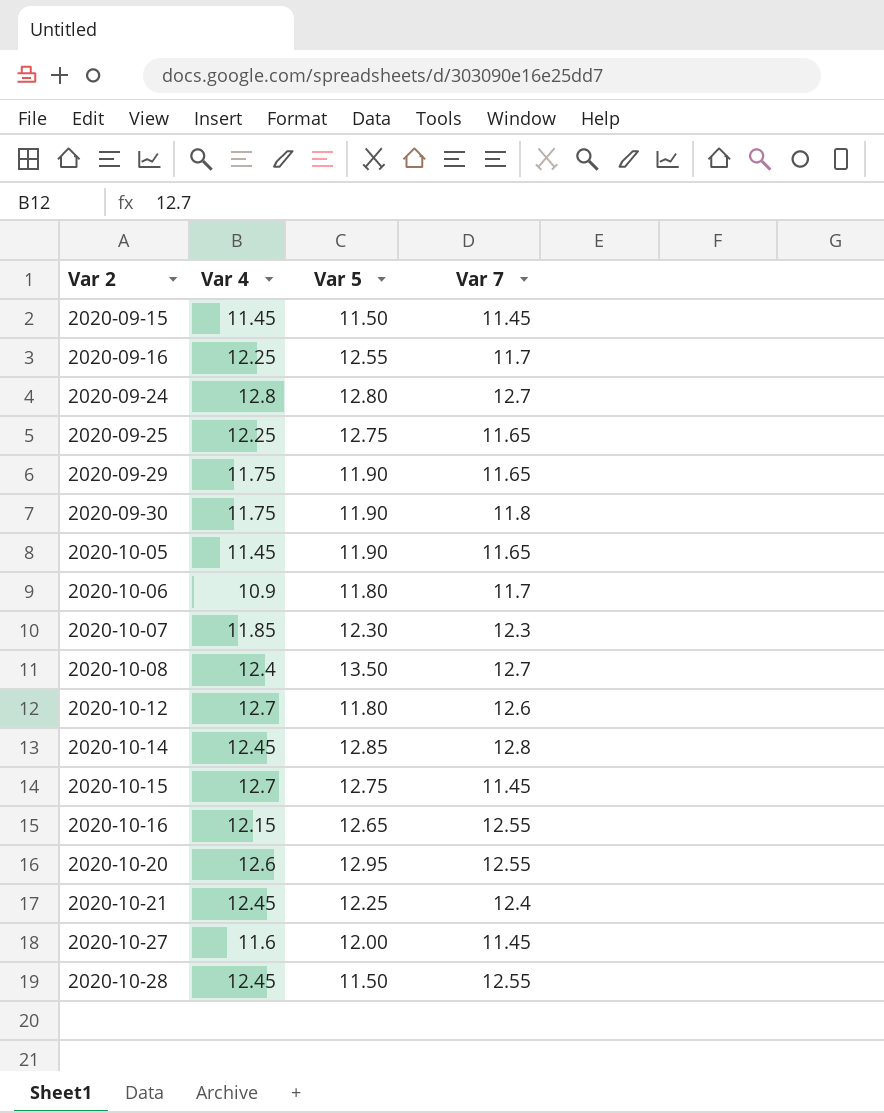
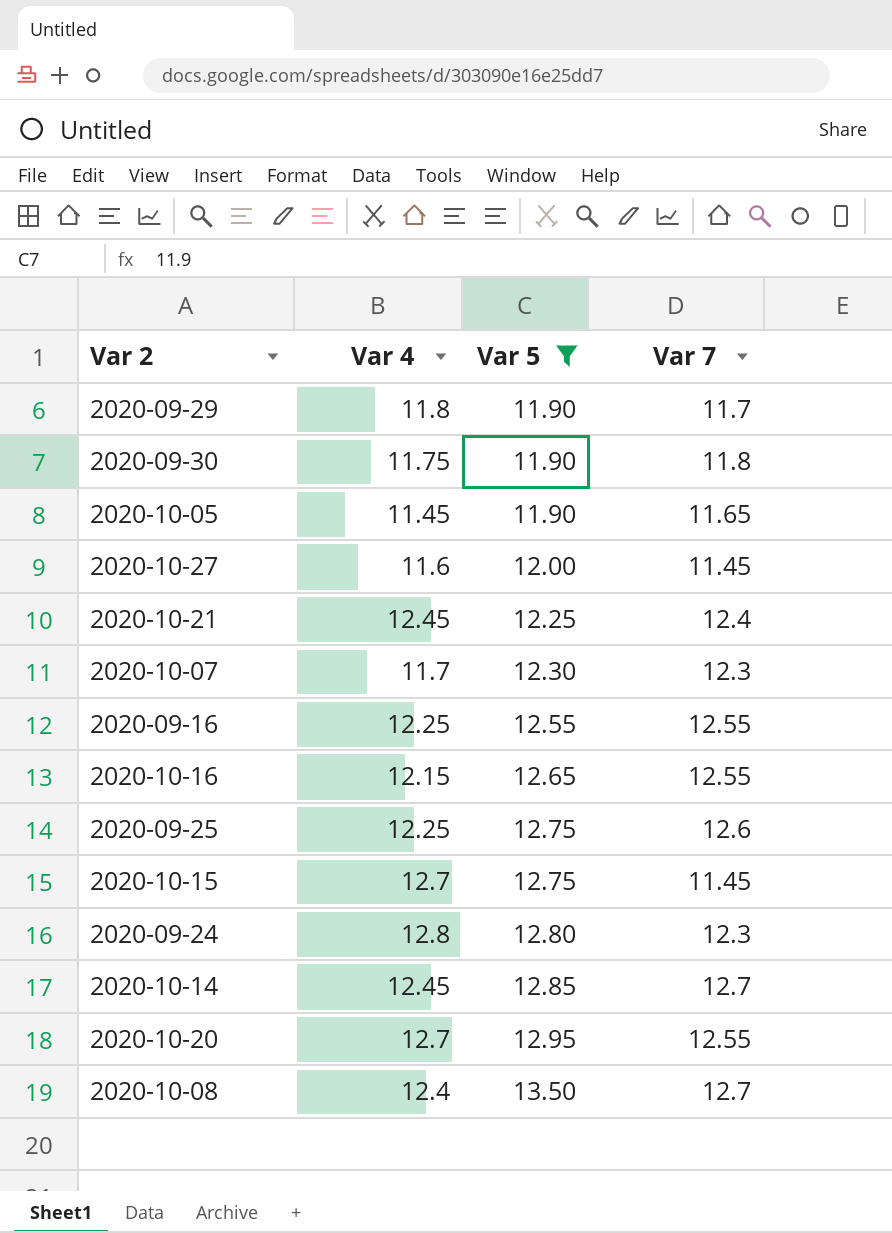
filter: none -> Var 5 >= 11.90
row order: Var 2 ascending -> Var 5 ascending
2020-09-29 | Var 4: 11.75 -> 11.8
2020-09-29 | Var 7: 11.65 -> 11.7
2020-10-07 | Var 4: 11.85 -> 11.7
2020-09-16 | Var 7: 11.7 -> 12.55
2020-09-25 | Var 7: 11.65 -> 12.6
2020-09-24 | Var 7: 12.7 -> 12.3
2020-10-14 | Var 7: 12.8 -> 12.7
2020-10-20 | Var 4: 12.6 -> 12.7

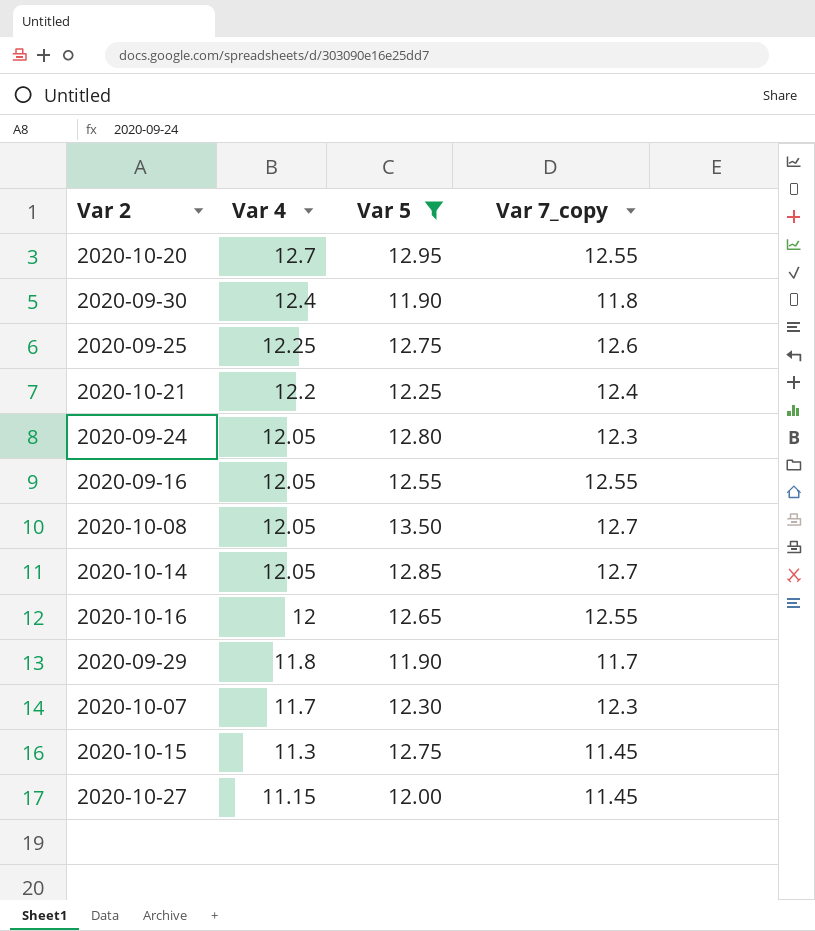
row order: Var 5 ascending -> Var 4 descending
column name: Var 7 -> Var 7_copy
row 2020-10-05: 11.45 | 11.90 | 11.65 -> none
2020-09-30 | Var 4: 11.75 -> 12.4
2020-10-21 | Var 4: 12.45 -> 12.2
2020-09-24 | Var 4: 12.8 -> 12.05
2020-09-16 | Var 4: 12.25 -> 12.05
2020-10-08 | Var 4: 12.4 -> 12.05
2020-10-14 | Var 4: 12.45 -> 12.05
2020-10-16 | Var 4: 12.15 -> 12
2020-10-15 | Var 4: 12.7 -> 11.3
2020-10-27 | Var 4: 11.6 -> 11.15

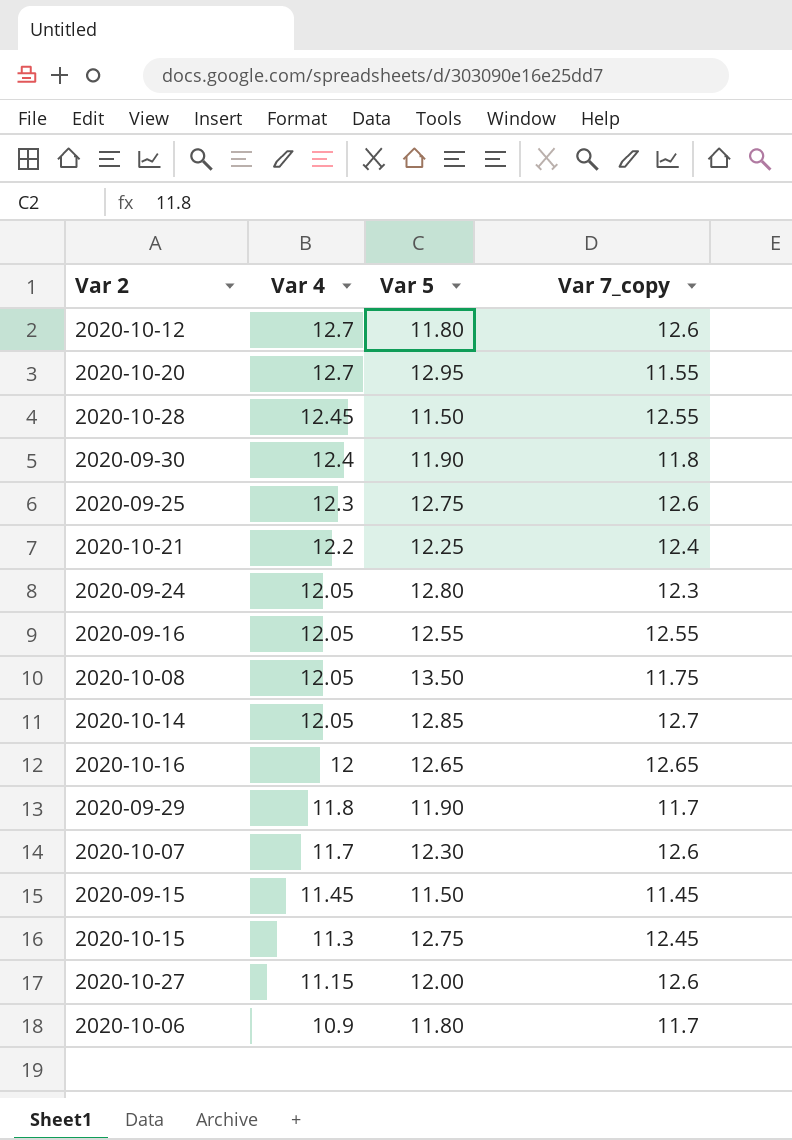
filter: Var 5 >= 11.90 -> none
2020-10-20 | Var 7_copy: 12.55 -> 11.55
2020-09-25 | Var 4: 12.25 -> 12.3
2020-10-08 | Var 7_copy: 12.7 -> 11.75
2020-10-16 | Var 7_copy: 12.55 -> 12.65
2020-10-07 | Var 7_copy: 12.3 -> 12.6
2020-10-15 | Var 7_copy: 11.45 -> 12.45
2020-10-27 | Var 7_copy: 11.45 -> 12.6

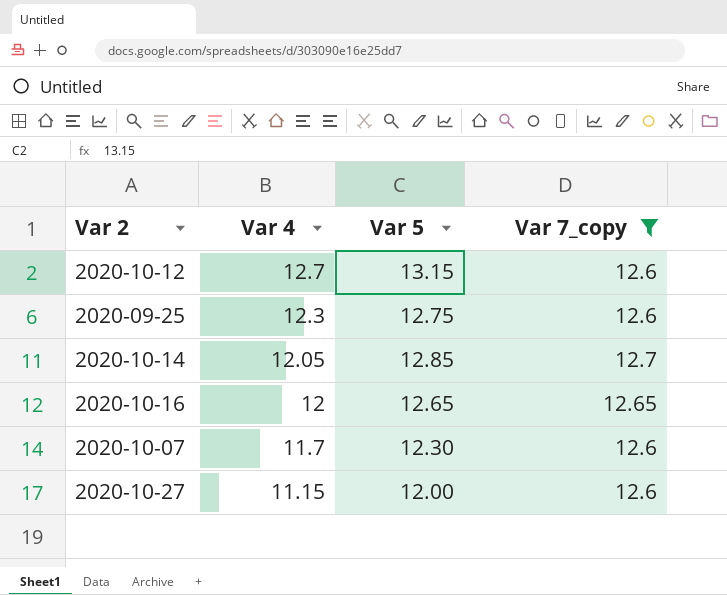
filter: none -> Var 7_copy >= 12.6
2020-10-12 | Var 5: 11.80 -> 13.15

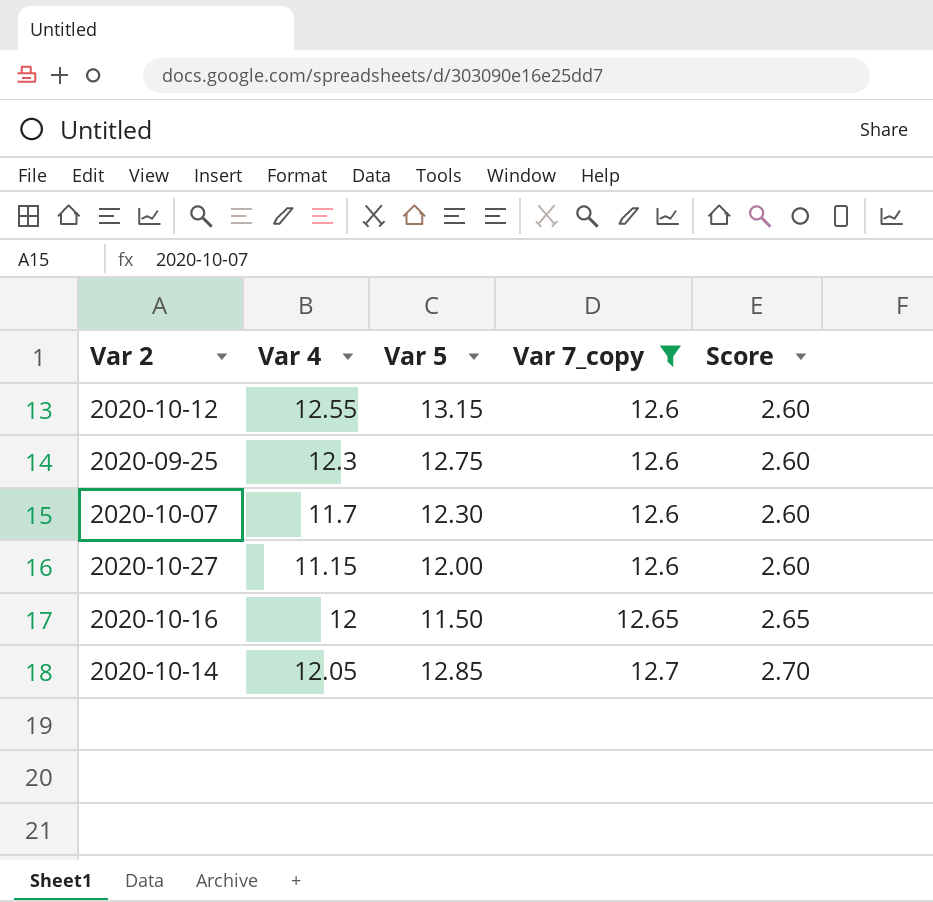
row order: Var 4 descending -> Var 7_copy ascending
column Score | formula: none -> [Var 7_copy] - 10
2020-10-12 | Var 4: 12.7 -> 12.55
2020-10-16 | Var 5: 12.65 -> 11.50

